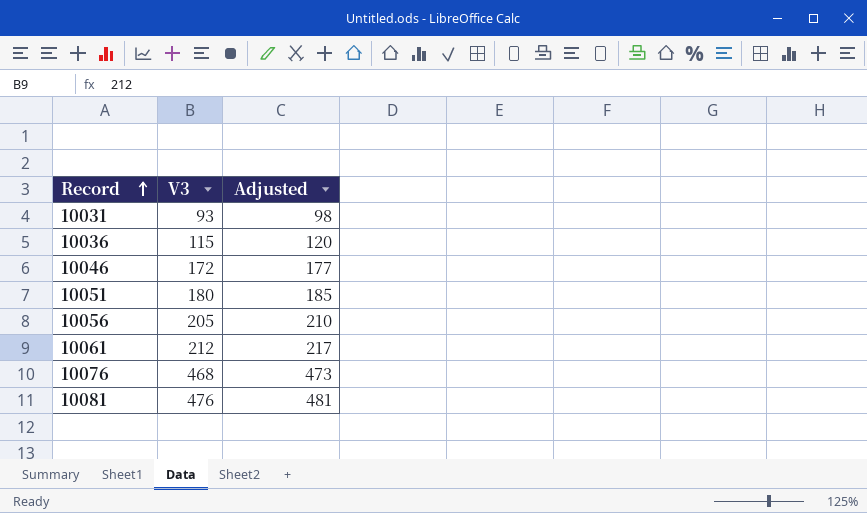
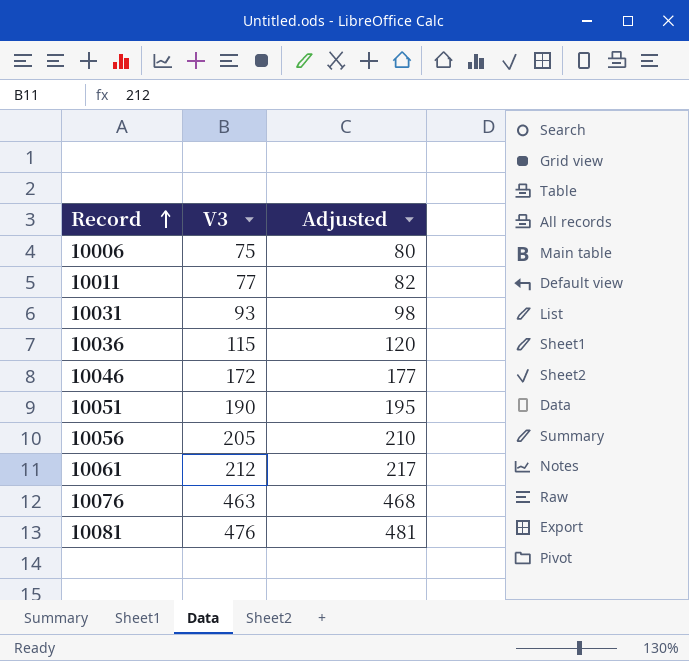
row 10006: none -> 75 | 80
row 10011: none -> 77 | 82
10051 | V3: 180 -> 190
10051 | Adjusted: 185 -> 195
10076 | V3: 468 -> 463
10076 | Adjusted: 473 -> 468

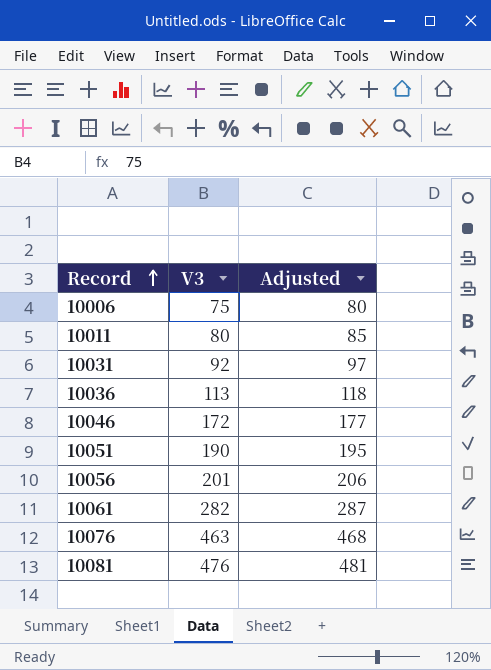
10011 | V3: 77 -> 80
10011 | Adjusted: 82 -> 85
10031 | V3: 93 -> 92
10031 | Adjusted: 98 -> 97
10036 | V3: 115 -> 113
10036 | Adjusted: 120 -> 118
10056 | V3: 205 -> 201
10056 | Adjusted: 210 -> 206
10061 | V3: 212 -> 282
10061 | Adjusted: 217 -> 287

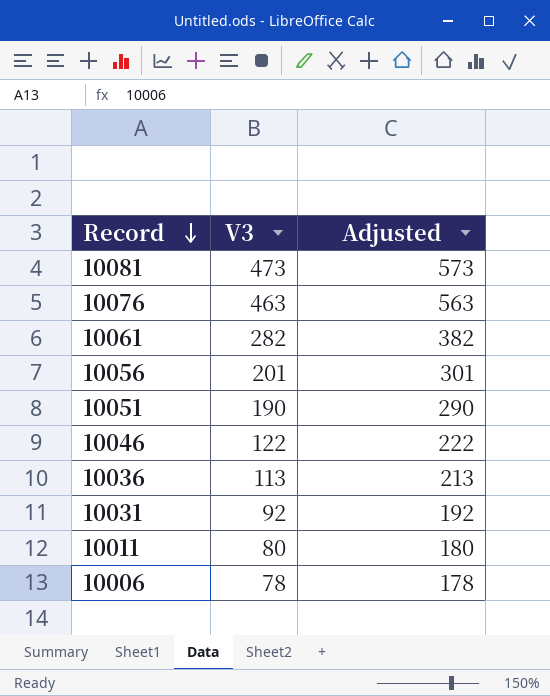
row order: Record ascending -> Record descending
column Adjusted | formula: [V3] + 5 -> [V3] + 100
10081 | V3: 476 -> 473
10046 | V3: 172 -> 122
10006 | V3: 75 -> 78

